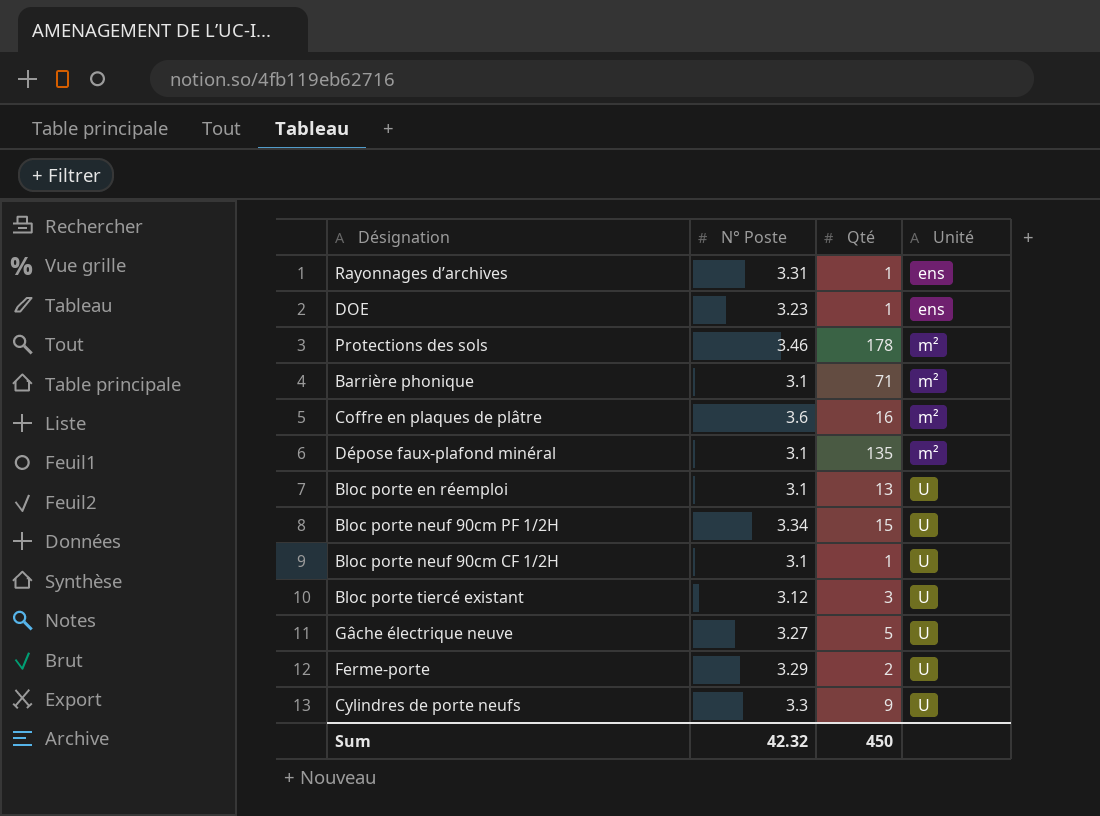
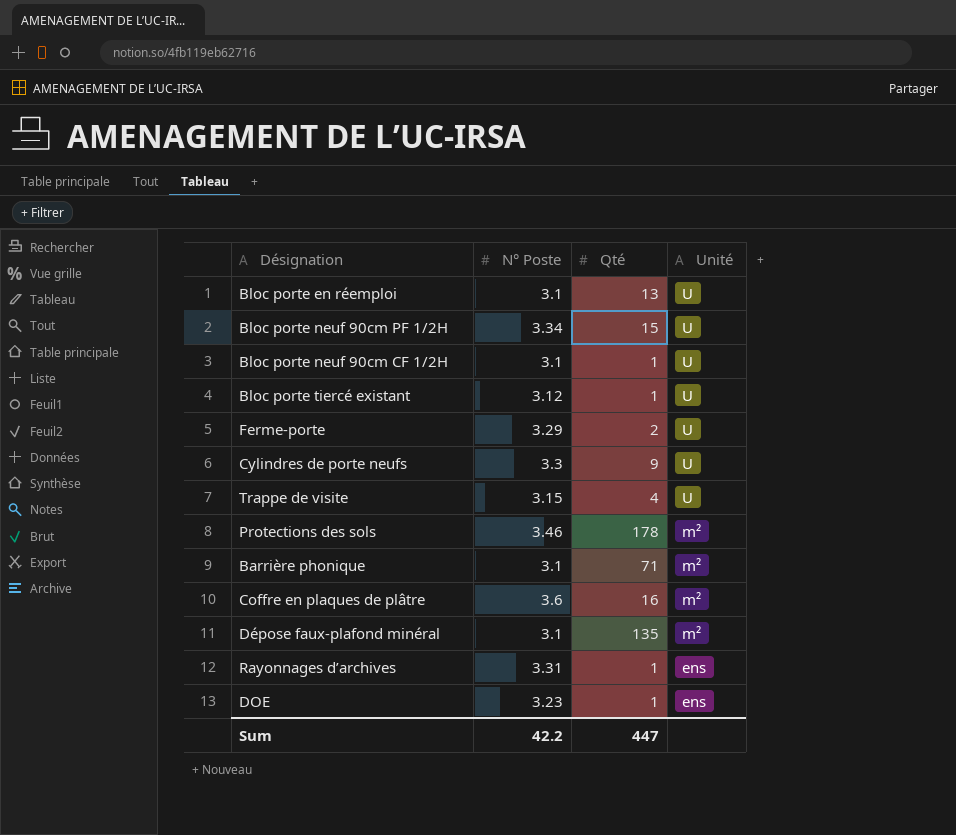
row order: Unité ascending -> Unité descending
row Gâche électrique neuve: 3.27 | 5 | U -> none
Bloc porte tiercé existant | Qté: 3 -> 1
row Trappe de visite: none -> 3.15 | 4 | U
Sum | N° Poste: 42.32 -> 42.2
Sum | Qté: 450 -> 447

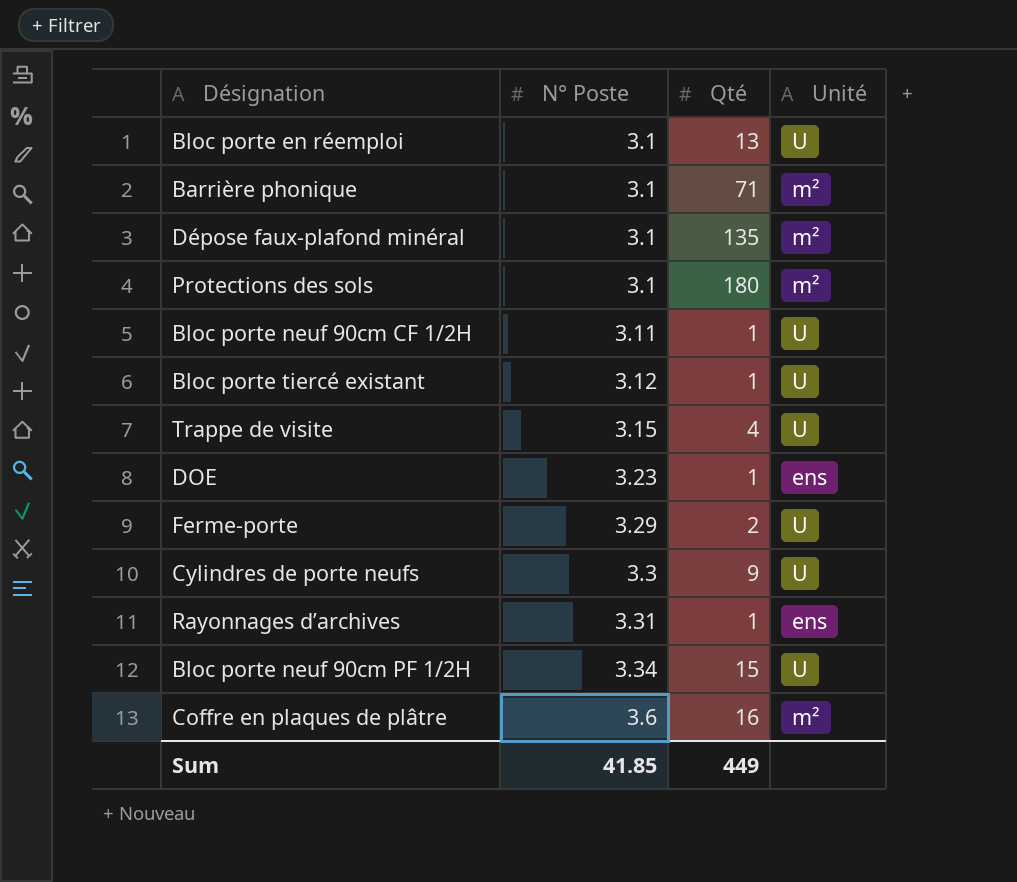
row order: Unité descending -> N° Poste ascending
Protections des sols | N° Poste: 3.46 -> 3.1
Protections des sols | Qté: 178 -> 180
Bloc porte neuf 90cm CF 1/2H | N° Poste: 3.1 -> 3.11
Sum | N° Poste: 42.2 -> 41.85
Sum | Qté: 447 -> 449

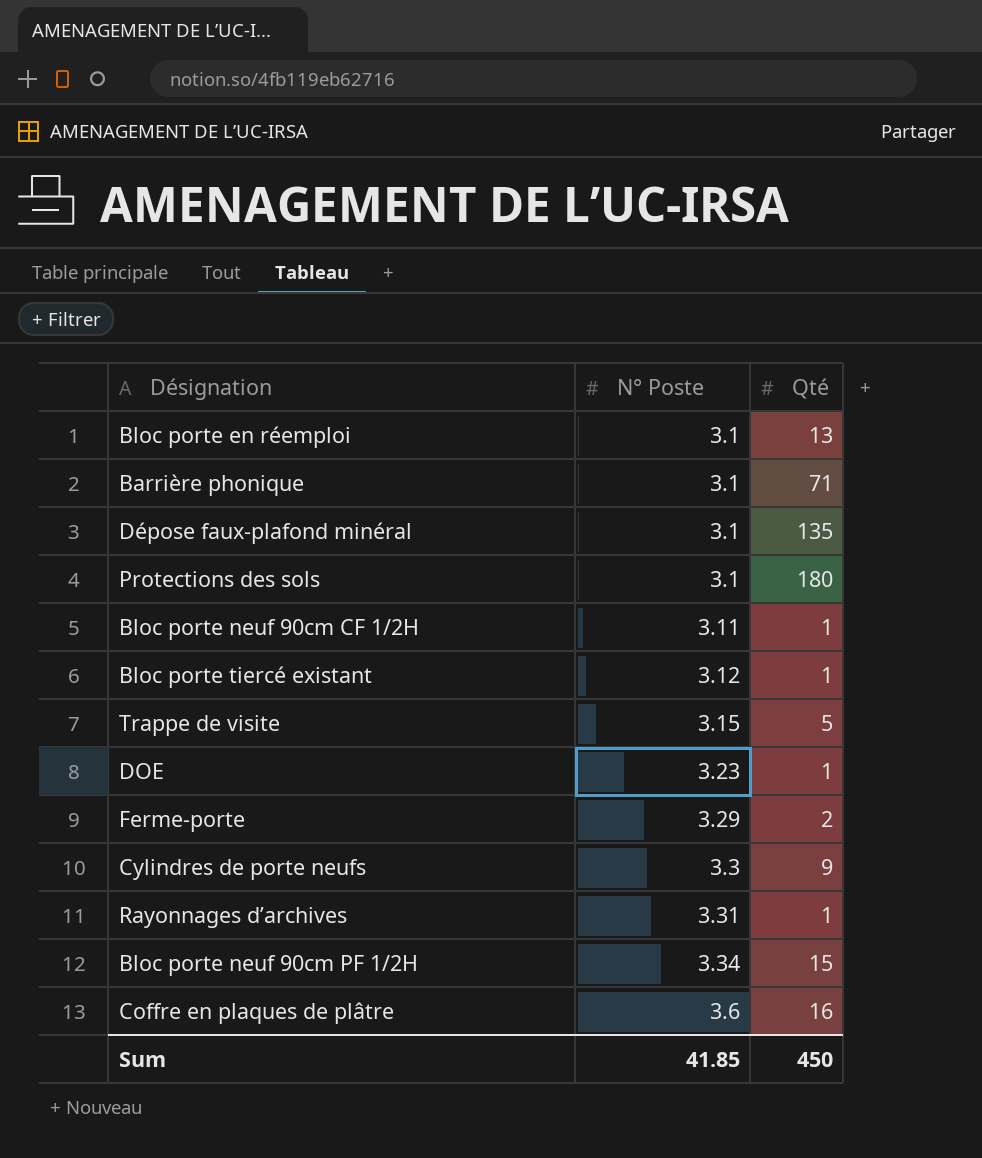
column Unité | position: 4 -> none
Trappe de visite | Qté: 4 -> 5
Sum | Qté: 449 -> 450

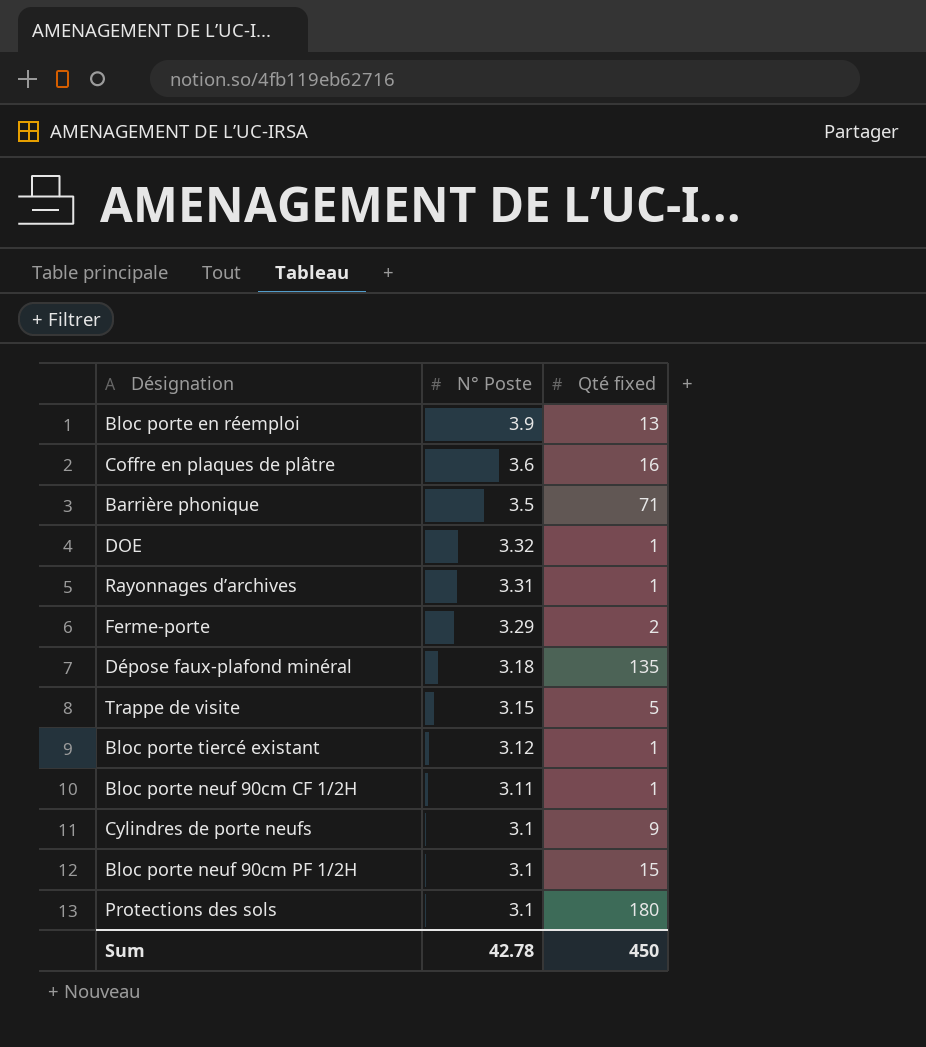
row order: N° Poste ascending -> N° Poste descending
column name: Qté -> Qté fixed
Bloc porte en réemploi | N° Poste: 3.1 -> 3.9
Barrière phonique | N° Poste: 3.1 -> 3.5
DOE | N° Poste: 3.23 -> 3.32
Dépose faux-plafond minéral | N° Poste: 3.1 -> 3.18
Cylindres de porte neufs | N° Poste: 3.3 -> 3.1
Bloc porte neuf 90cm PF 1/2H | N° Poste: 3.34 -> 3.1
Sum | N° Poste: 41.85 -> 42.78

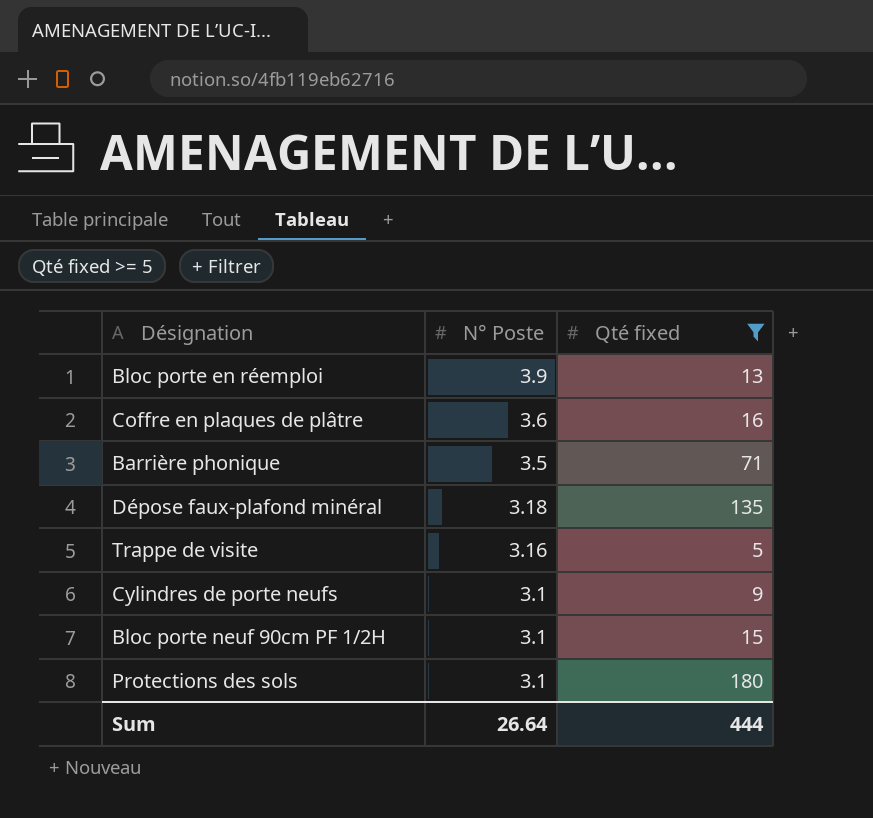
filter: none -> Qté fixed >= 5
Trappe de visite | N° Poste: 3.15 -> 3.16
Sum | N° Poste: 42.78 -> 26.64
Sum | Qté fixed: 450 -> 444

